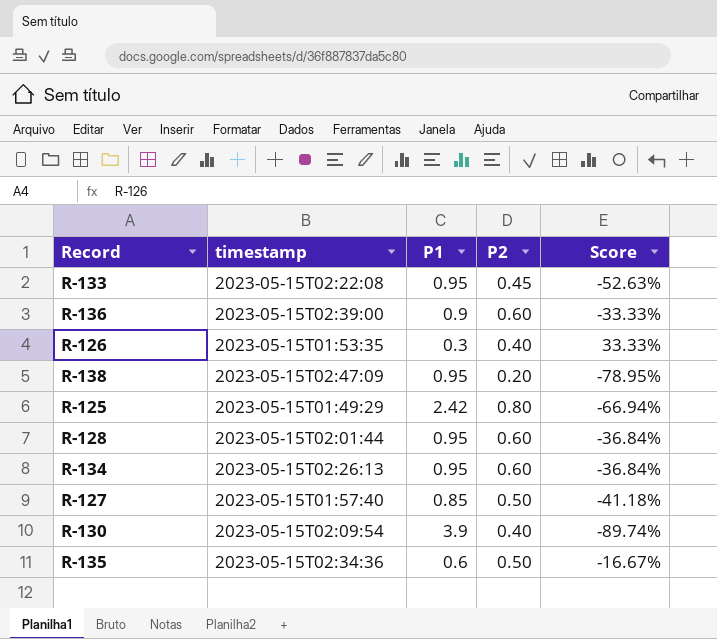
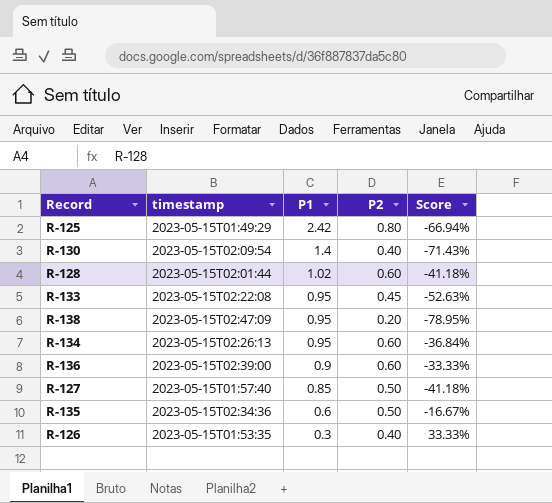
row order: none -> P1 descending
R-130 | P1: 3.9 -> 1.4
R-130 | Score: -89.74% -> -71.43%
R-128 | P1: 0.95 -> 1.02
R-128 | Score: -36.84% -> -41.18%

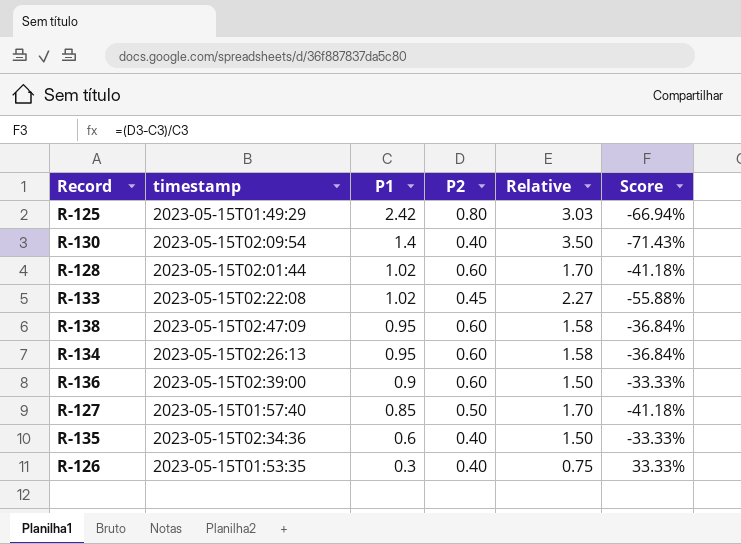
column Relative | formula: none -> [P1] / [P2]
R-133 | P1: 0.95 -> 1.02
R-133 | Score: -52.63% -> -55.88%
R-138 | P2: 0.20 -> 0.60
R-138 | Score: -78.95% -> -36.84%
R-135 | P2: 0.50 -> 0.40
R-135 | Score: -16.67% -> -33.33%

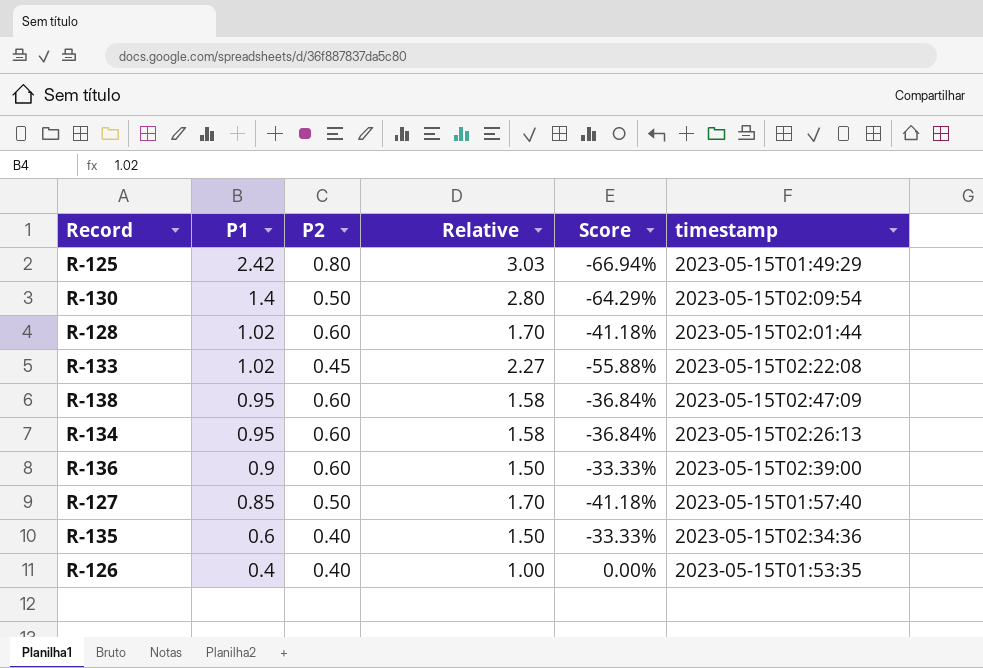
column timestamp | position: 2 -> 6
R-130 | P2: 0.40 -> 0.50
R-130 | Relative: 3.50 -> 2.80
R-130 | Score: -71.43% -> -64.29%
R-126 | P1: 0.3 -> 0.4
R-126 | Relative: 0.75 -> 1.00
R-126 | Score: 33.33% -> 0.00%

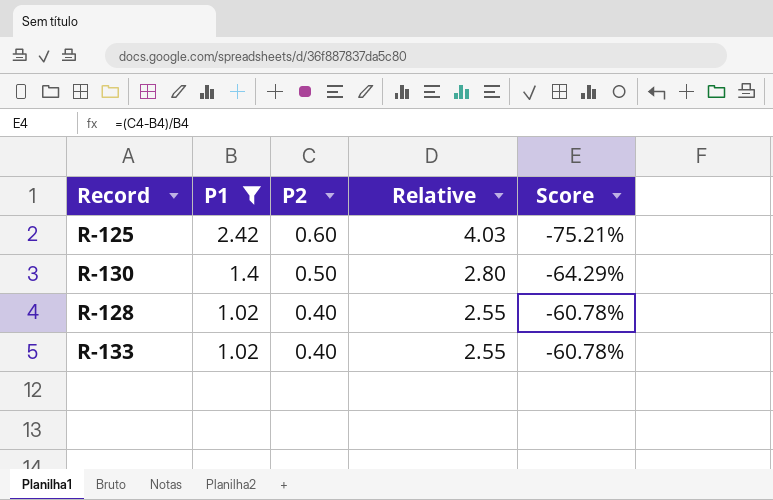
filter: none -> P1 >= 1.02
column timestamp | position: 6 -> none
R-125 | P2: 0.80 -> 0.60
R-125 | Relative: 3.03 -> 4.03
R-125 | Score: -66.94% -> -75.21%
R-128 | P2: 0.60 -> 0.40
R-128 | Relative: 1.70 -> 2.55
R-128 | Score: -41.18% -> -60.78%
R-133 | P2: 0.45 -> 0.40
R-133 | Relative: 2.27 -> 2.55
R-133 | Score: -55.88% -> -60.78%

